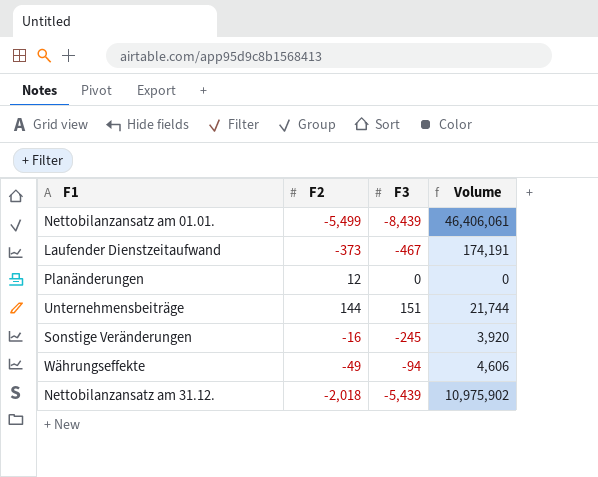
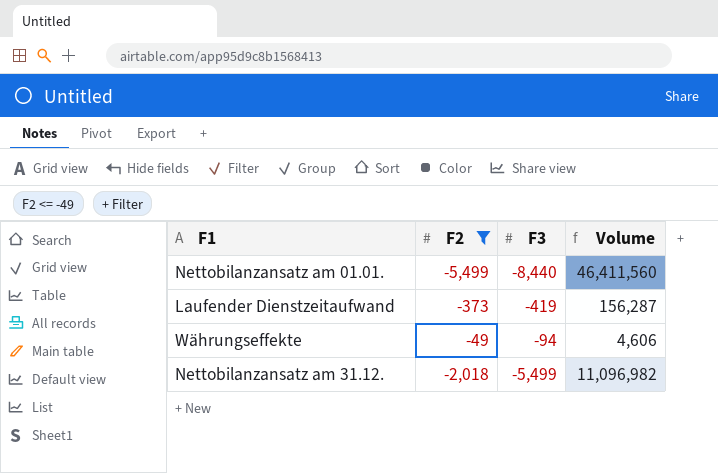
filter: none -> F2 <= -49
Nettobilanzansatz am 01.01. | F3: -8,439 -> -8,440
Nettobilanzansatz am 01.01. | Volume: 46,406,061 -> 46,411,560
Laufender Dienstzeitaufwand | F3: -467 -> -419
Laufender Dienstzeitaufwand | Volume: 174,191 -> 156,287
Nettobilanzansatz am 31.12. | F3: -5,439 -> -5,499
Nettobilanzansatz am 31.12. | Volume: 10,975,902 -> 11,096,982

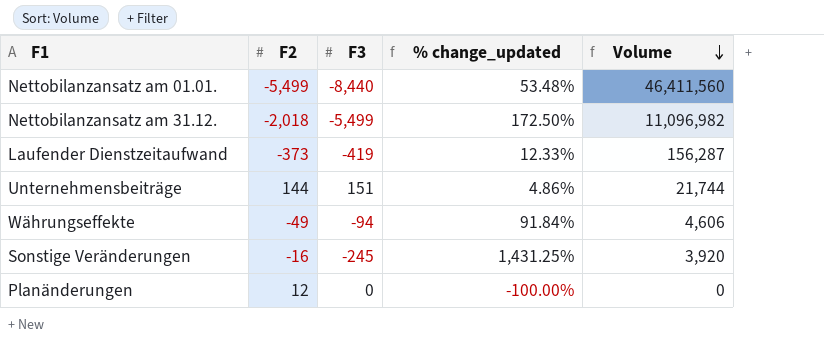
filter: F2 <= -49 -> none
row order: none -> Volume descending
column % change_updated | formula: none -> ([F3] - [F2]) / [F2]

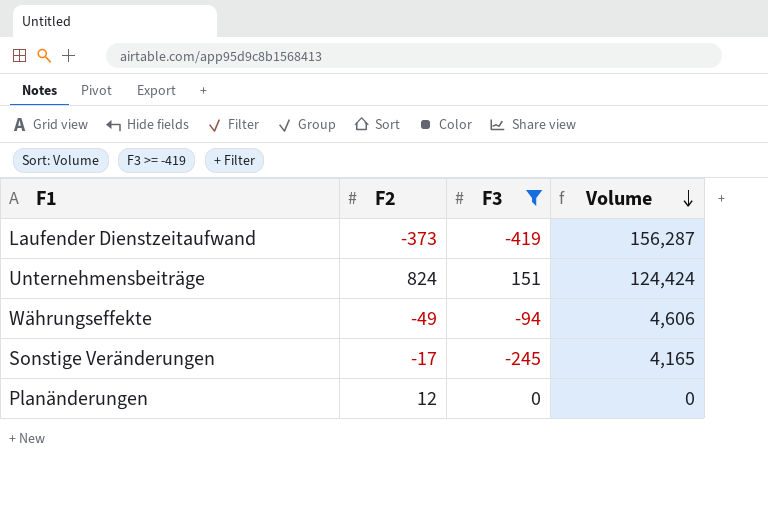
filter: none -> F3 >= -419
column % change_updated | formula: ([F3] - [F2]) / [F2] -> none
Unternehmensbeiträge | F2: 144 -> 824
Unternehmensbeiträge | Volume: 21,744 -> 124,424
Sonstige Veränderungen | F2: -16 -> -17
Sonstige Veränderungen | Volume: 3,920 -> 4,165

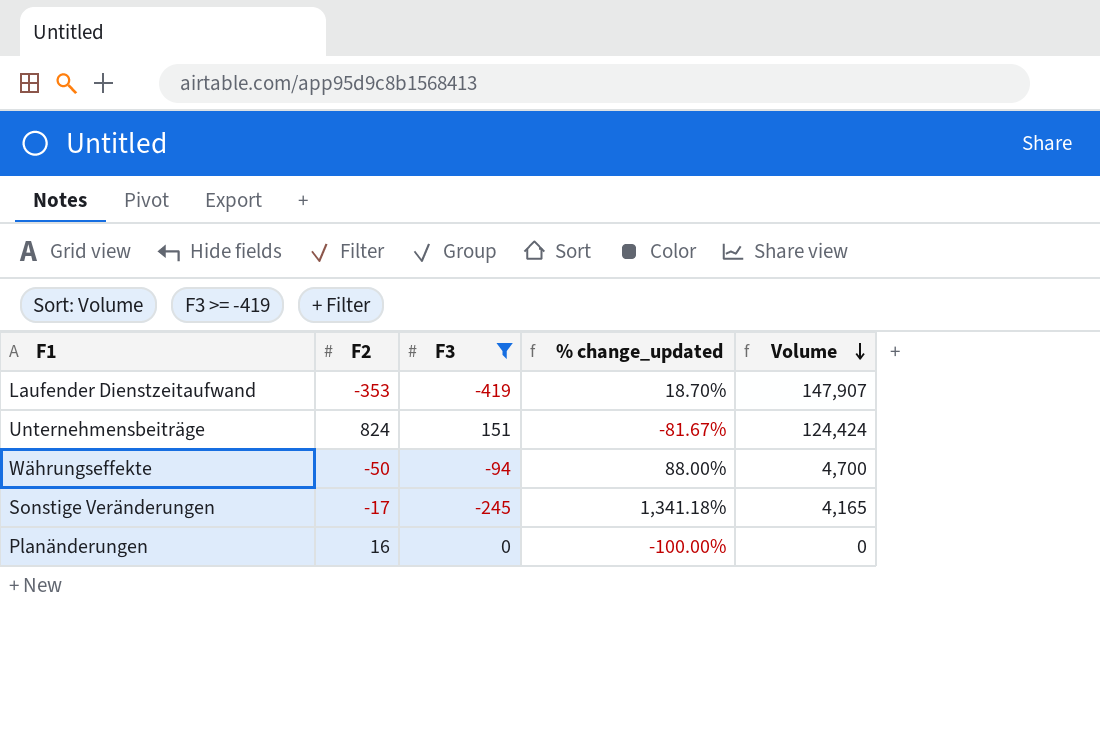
column % change_updated | formula: none -> ([F3] - [F2]) / [F2]
Laufender Dienstzeitaufwand | F2: -373 -> -353
Laufender Dienstzeitaufwand | Volume: 156,287 -> 147,907
Währungseffekte | F2: -49 -> -50
Währungseffekte | Volume: 4,606 -> 4,700
Planänderungen | F2: 12 -> 16

